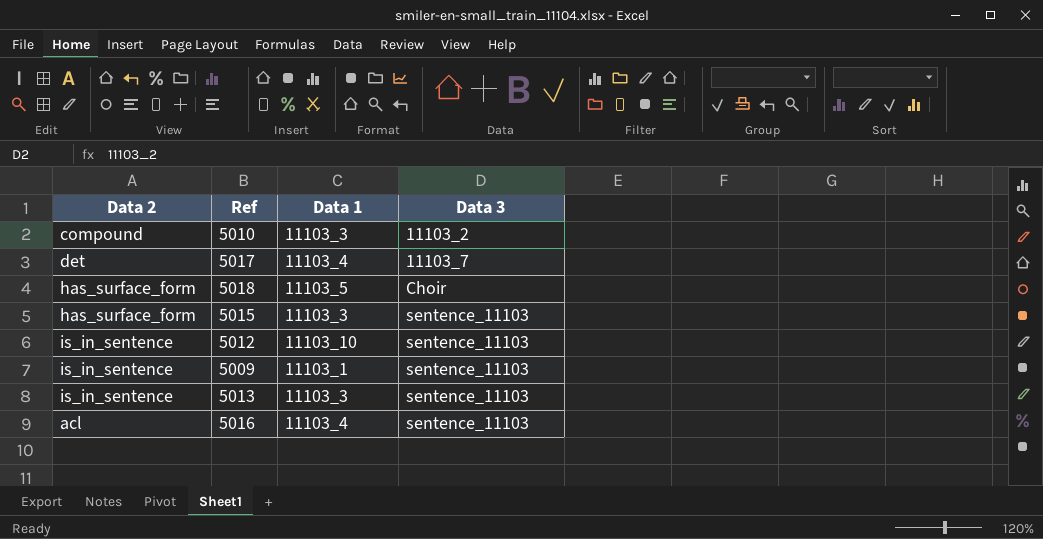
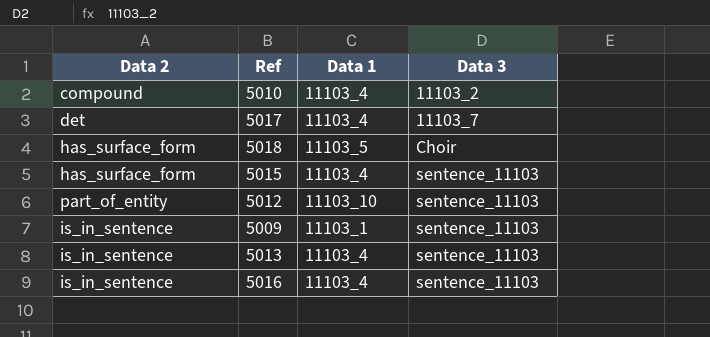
5010 | Data 1: 11103_3 -> 11103_4
5015 | Data 1: 11103_3 -> 11103_4
5012 | Data 2: is_in_sentence -> part_of_entity
5013 | Data 1: 11103_3 -> 11103_4
5016 | Data 2: acl -> is_in_sentence

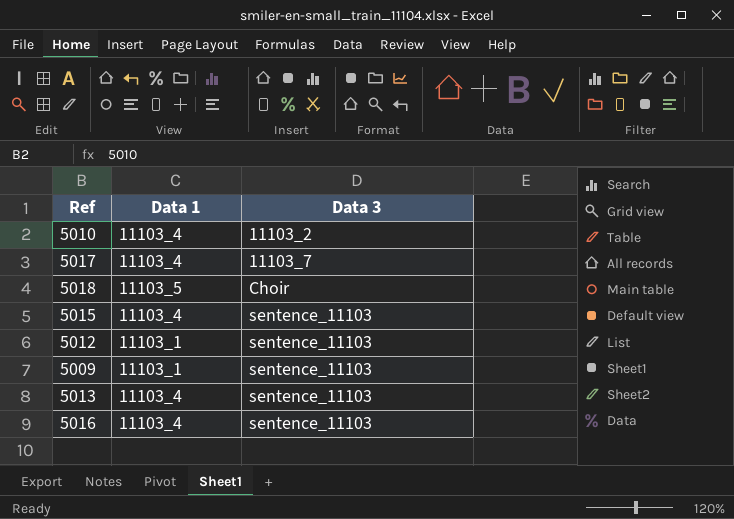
column Data 2 | position: 1 -> none
5012 | Data 1: 11103_10 -> 11103_1

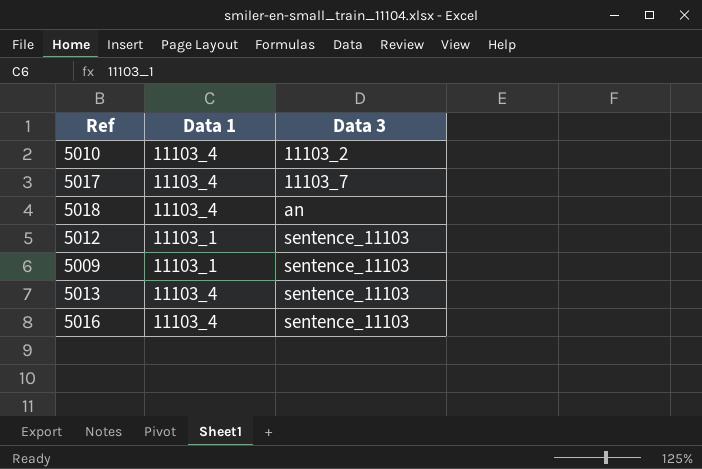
row 5015: 11103_4 | sentence_11103 -> none
5018 | Data 1: 11103_5 -> 11103_4
5018 | Data 3: Choir -> an

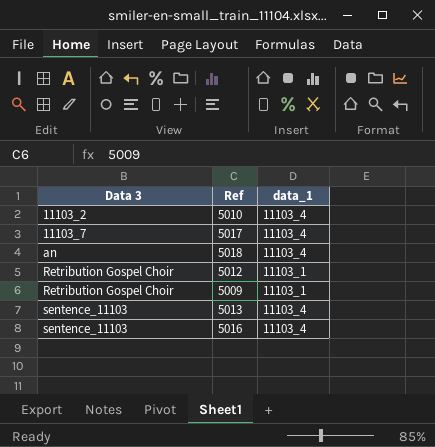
column Data 3 | position: 3 -> 1
column name: Data 1 -> data_1
5012 | Data 3: sentence_11103 -> Retribution Gospel Choir
5009 | Data 3: sentence_11103 -> Retribution Gospel Choir

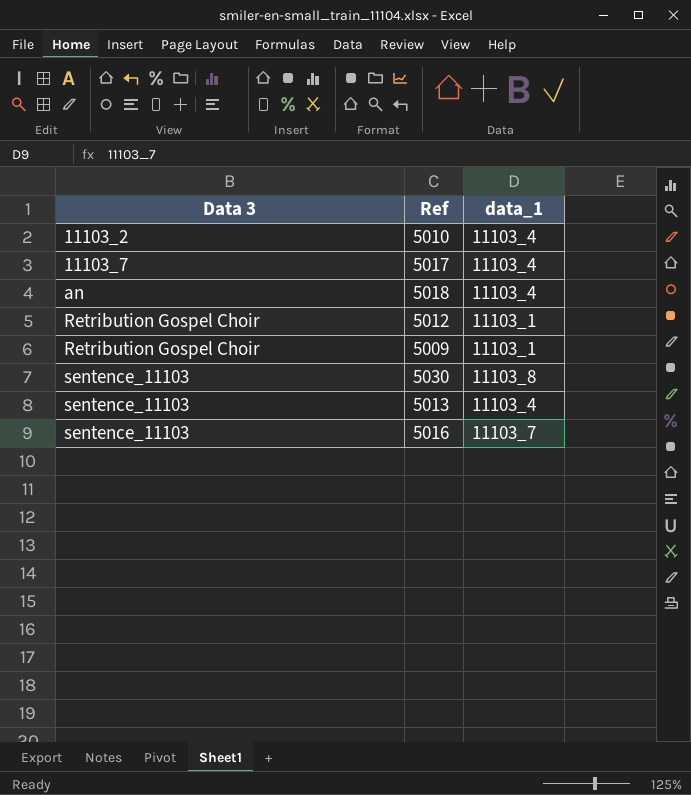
row 5030: none -> sentence_11103 | 11103_8
5016 | data_1: 11103_4 -> 11103_7

